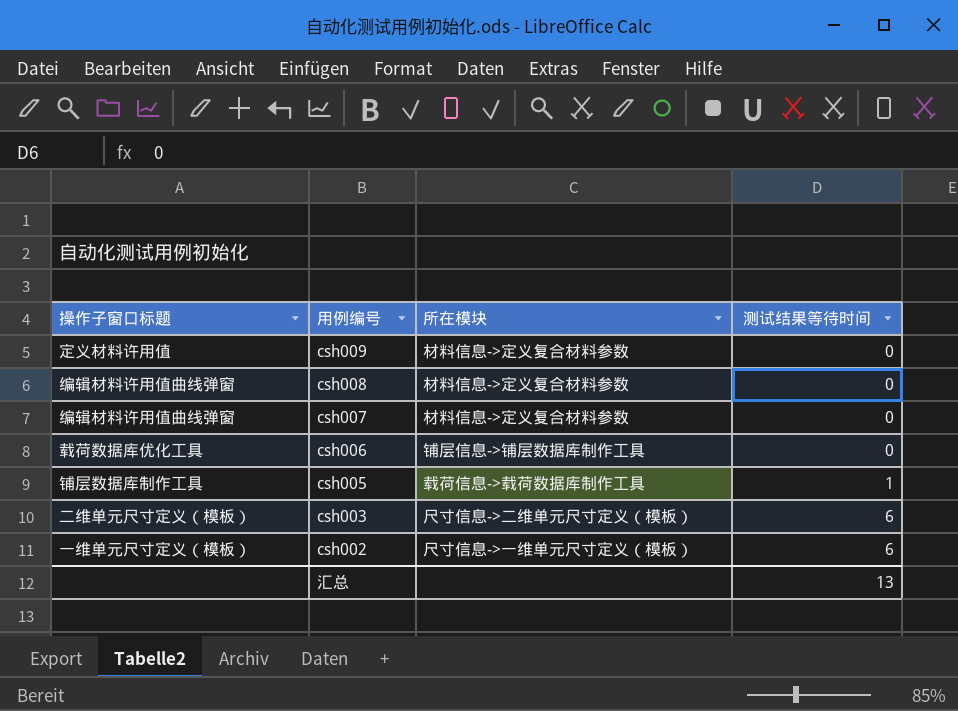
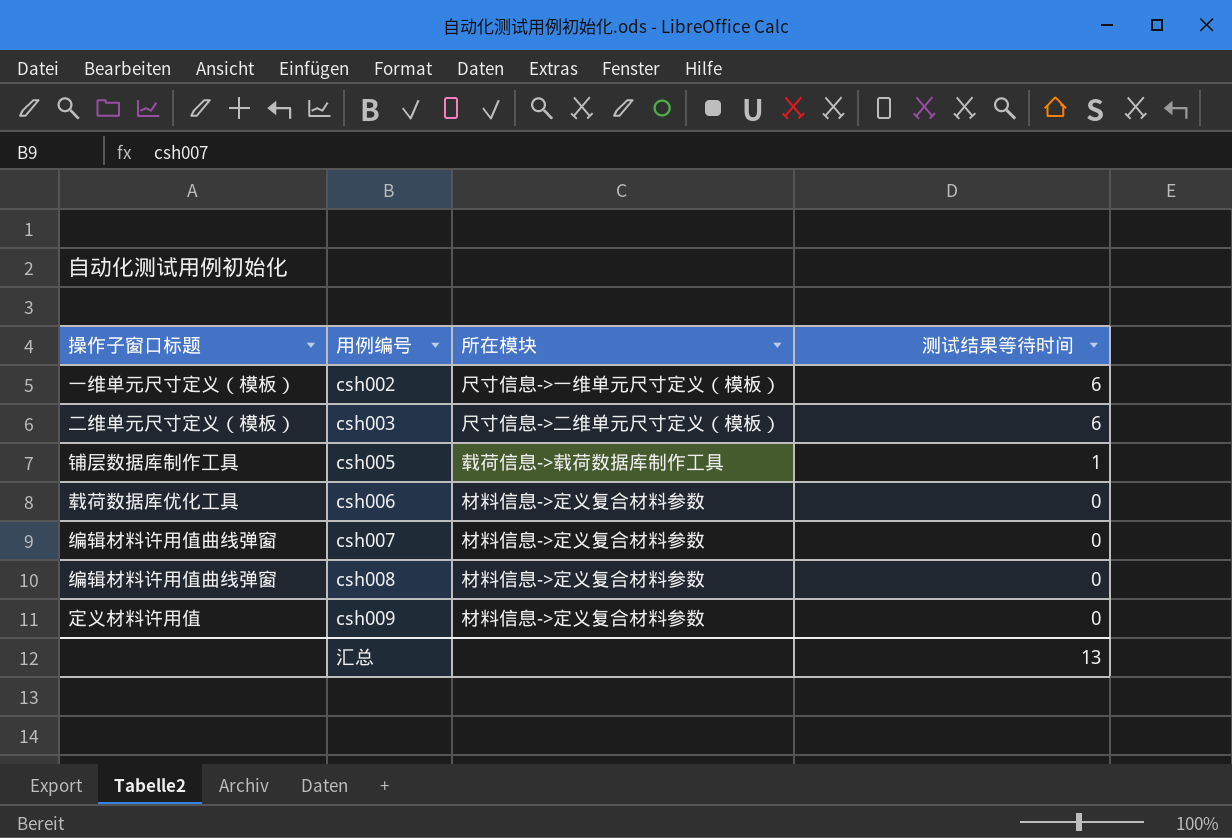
row order: 用例编号 descending -> 用例编号 ascending
csh006 | 所在模块: 铺层信息->铺层数据库制作工具 -> 材料信息->定义复合材料参数

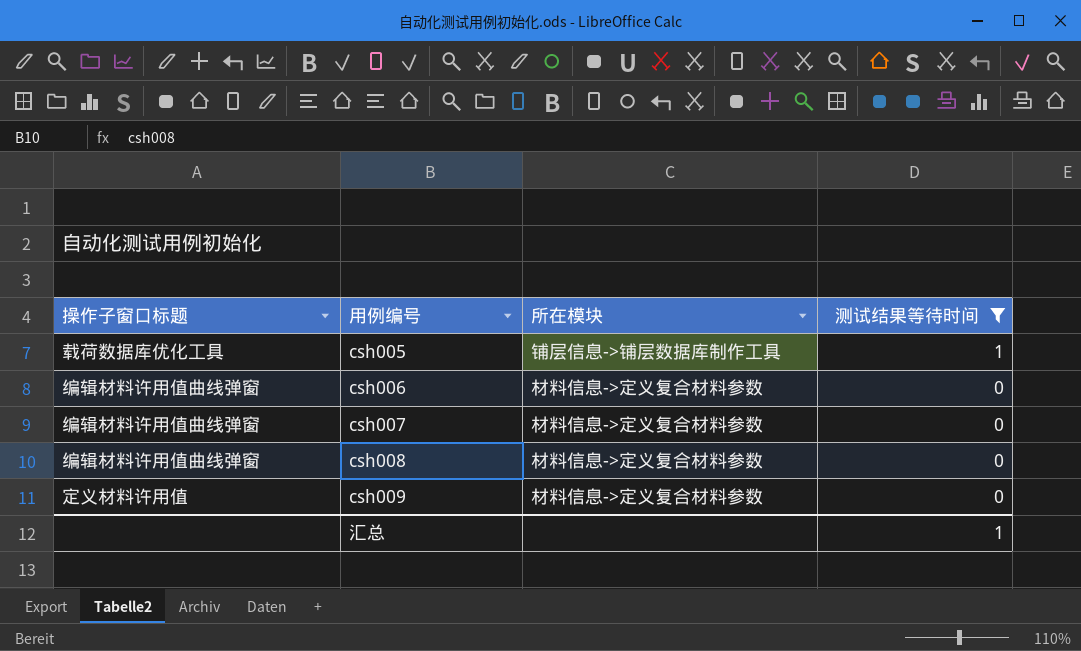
filter: none -> 测试结果等待时间 != 6
csh005 | 操作子窗口标题: 铺层数据库制作工具 -> 载荷数据库优化工具
csh005 | 所在模块: 载荷信息->载荷数据库制作工具 -> 铺层信息->铺层数据库制作工具
csh006 | 操作子窗口标题: 载荷数据库优化工具 -> 编辑材料许用值曲线弹窗
汇总 | 测试结果等待时间: 13 -> 1

